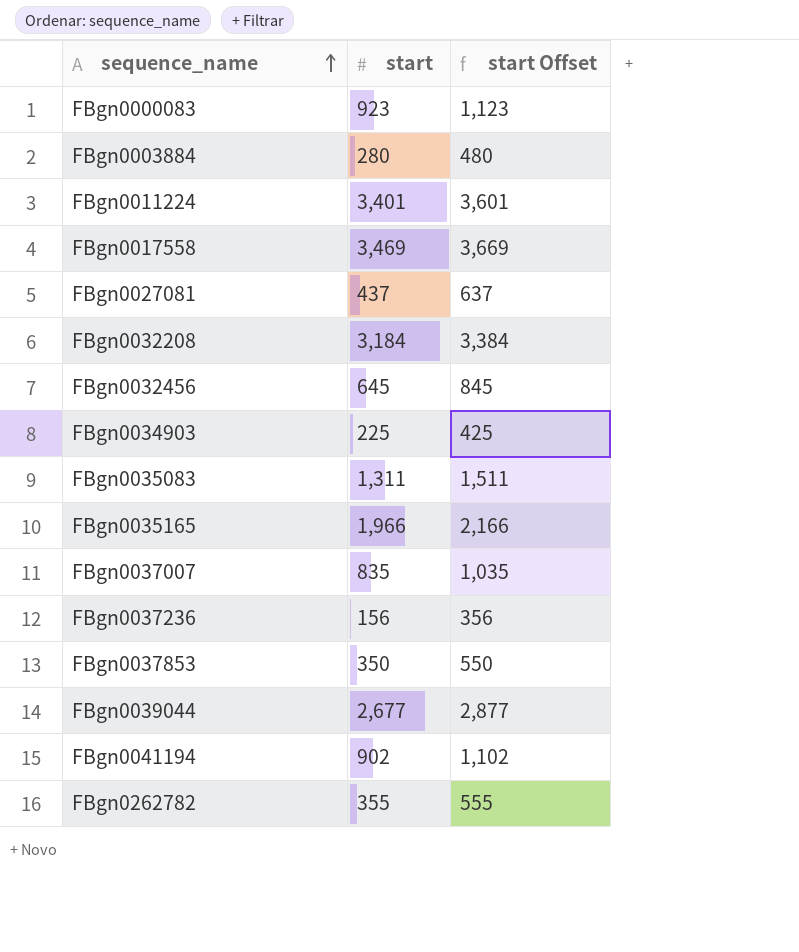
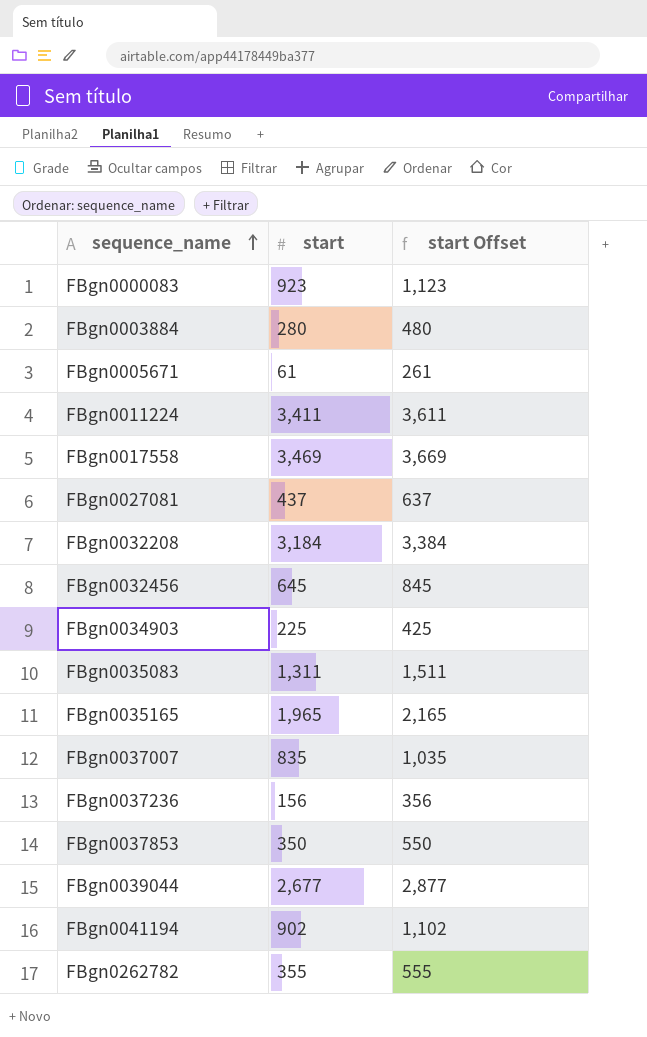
row FBgn0005671: none -> 61 | 261
FBgn0011224 | start: 3,401 -> 3,411
FBgn0011224 | start Offset: 3,601 -> 3,611
FBgn0035165 | start: 1,966 -> 1,965
FBgn0035165 | start Offset: 2,166 -> 2,165

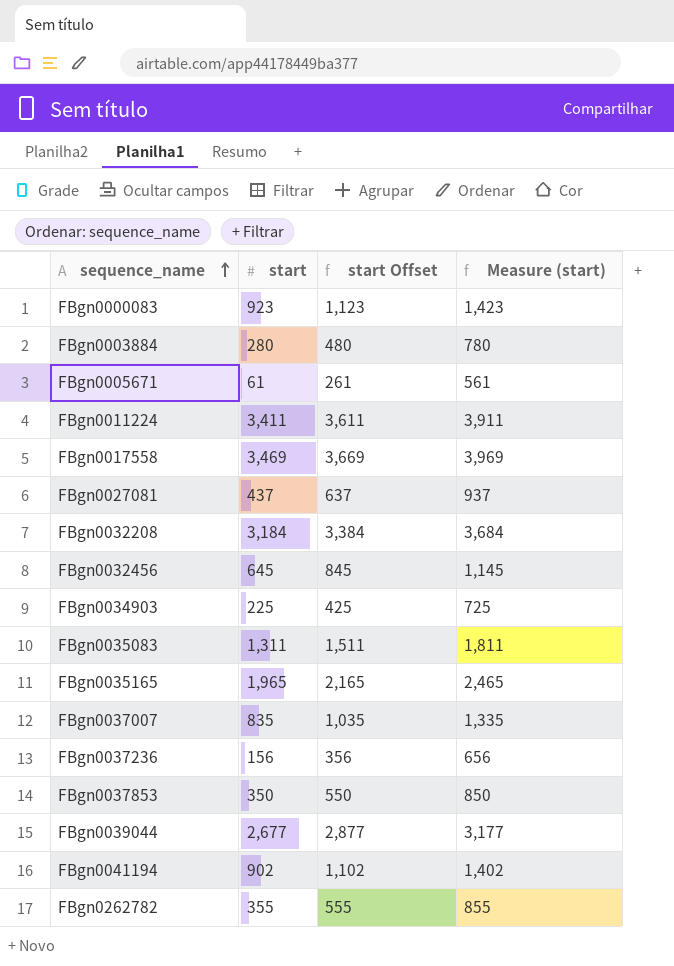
column Measure (start) | formula: none -> [start] + 500

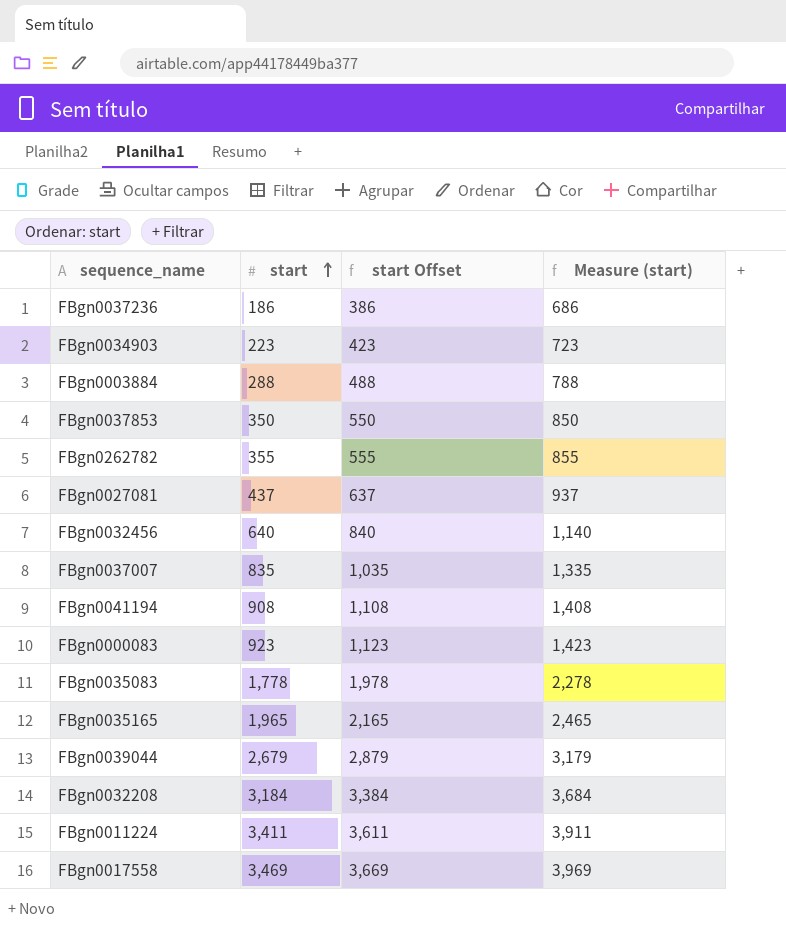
row order: sequence_name ascending -> start ascending
row FBgn0005671: 61 | 261 | 561 -> none
FBgn0037236 | start: 156 -> 186
FBgn0037236 | start Offset: 356 -> 386
FBgn0037236 | Measure (start): 656 -> 686
FBgn0034903 | start: 225 -> 223
FBgn0034903 | start Offset: 425 -> 423
FBgn0034903 | Measure (start): 725 -> 723
FBgn0003884 | start: 280 -> 288
FBgn0003884 | start Offset: 480 -> 488
FBgn0003884 | Measure (start): 780 -> 788
FBgn0032456 | start: 645 -> 640
FBgn0032456 | start Offset: 845 -> 840
FBgn0032456 | Measure (start): 1,145 -> 1,140
FBgn0041194 | start: 902 -> 908
FBgn0041194 | start Offset: 1,102 -> 1,108
FBgn0041194 | Measure (start): 1,402 -> 1,408
FBgn0035083 | start: 1,311 -> 1,778
FBgn0035083 | start Offset: 1,511 -> 1,978
FBgn0035083 | Measure (start): 1,811 -> 2,278
FBgn0039044 | start: 2,677 -> 2,679
FBgn0039044 | start Offset: 2,877 -> 2,879
FBgn0039044 | Measure (start): 3,177 -> 3,179

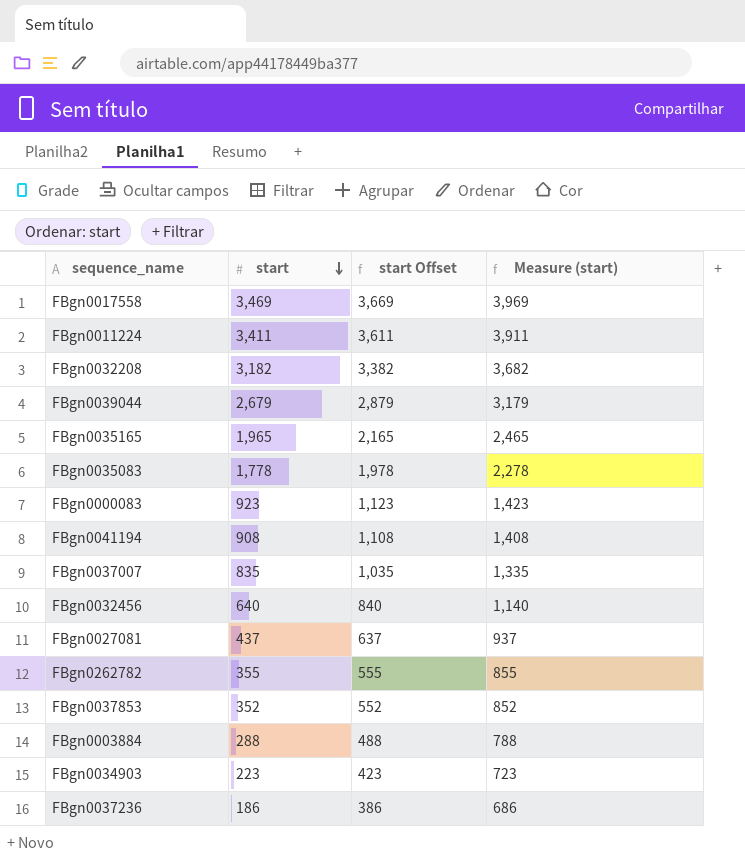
row order: start ascending -> start descending
FBgn0032208 | start: 3,184 -> 3,182
FBgn0032208 | start Offset: 3,384 -> 3,382
FBgn0032208 | Measure (start): 3,684 -> 3,682
FBgn0037853 | start: 350 -> 352
FBgn0037853 | start Offset: 550 -> 552
FBgn0037853 | Measure (start): 850 -> 852

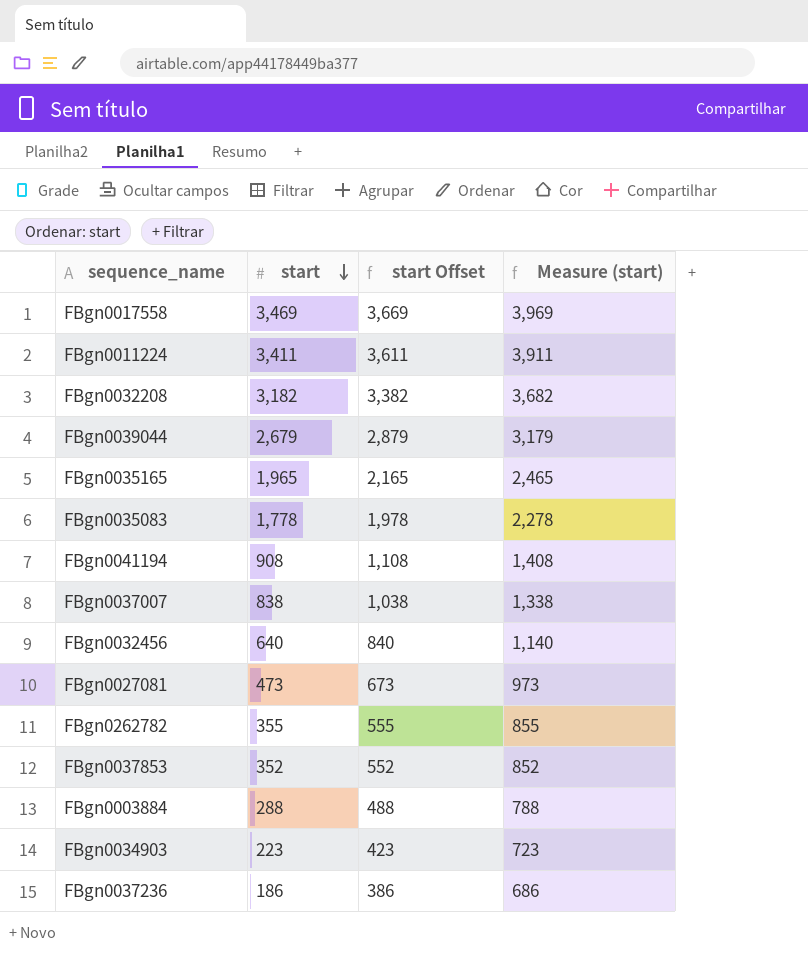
row FBgn0000083: 923 | 1,123 | 1,423 -> none
FBgn0037007 | start: 835 -> 838
FBgn0037007 | start Offset: 1,035 -> 1,038
FBgn0037007 | Measure (start): 1,335 -> 1,338
FBgn0027081 | start: 437 -> 473
FBgn0027081 | start Offset: 637 -> 673
FBgn0027081 | Measure (start): 937 -> 973

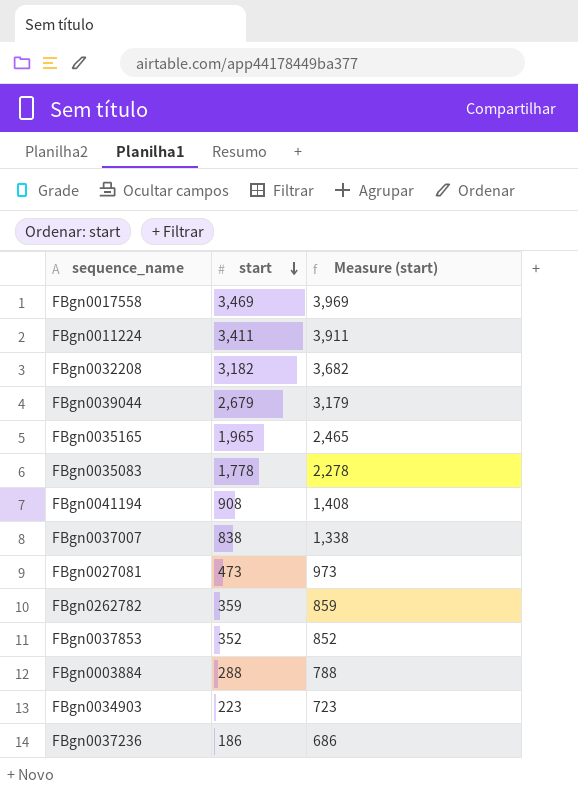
column start Offset | formula: [start] + 200 -> none
row FBgn0032456: 640 | 840 | 1,140 -> none
FBgn0262782 | start: 355 -> 359
FBgn0262782 | Measure (start): 855 -> 859

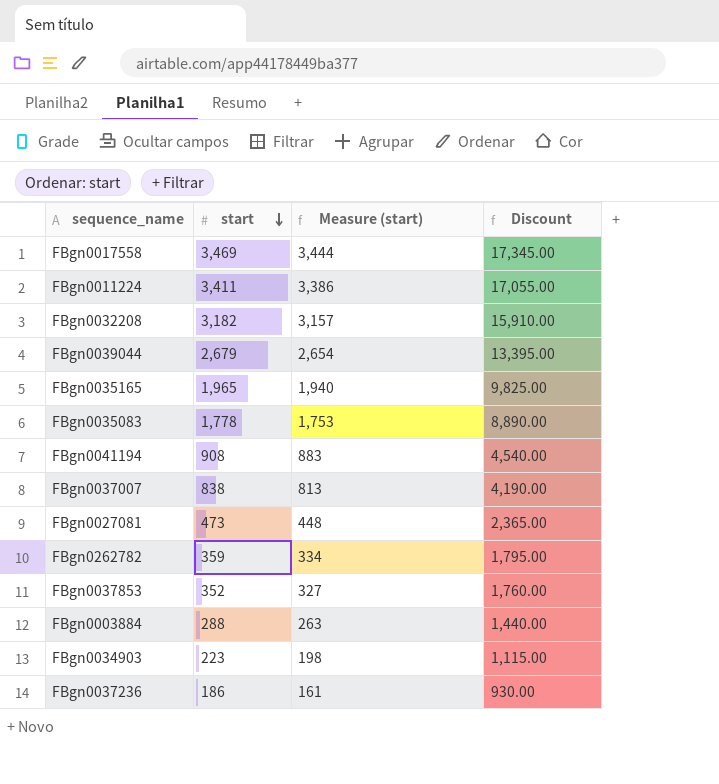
column Measure (start) | formula: [start] + 500 -> [start] - 25
column Discount | formula: none -> [start] * 5

